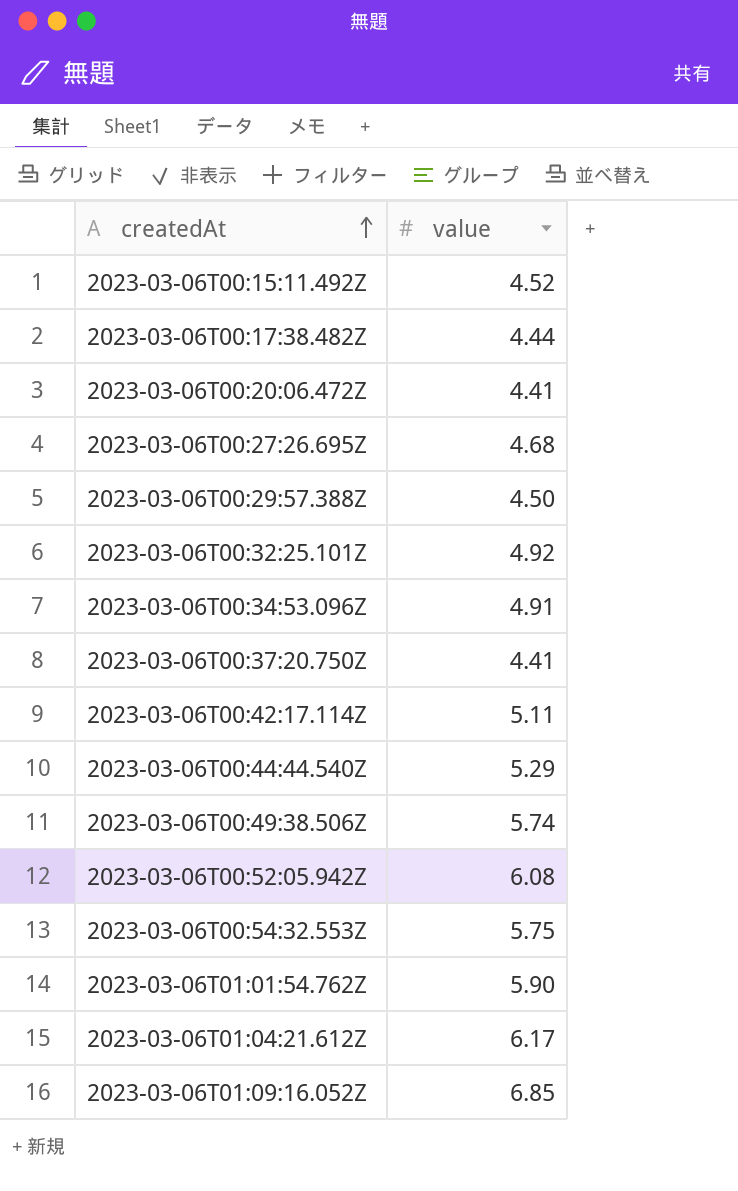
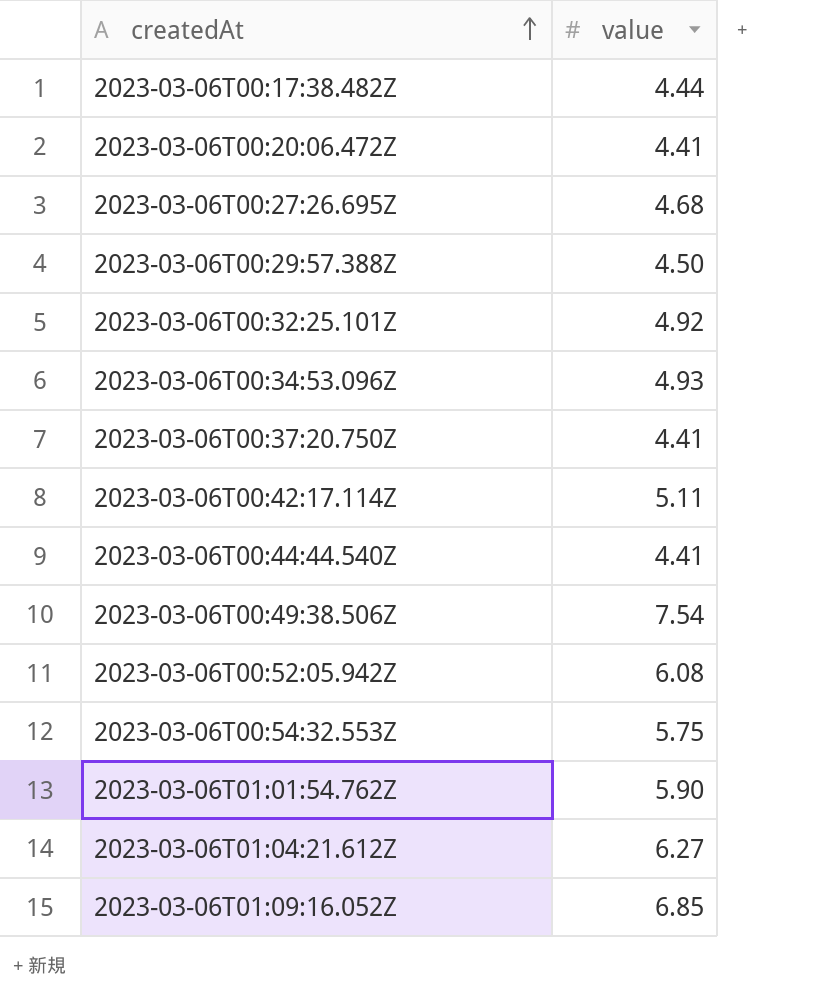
row 2023-03-06T00:15:11.492Z: 4.52 -> none
2023-03-06T00:34:53.096Z | value: 4.91 -> 4.93
2023-03-06T00:44:44.540Z | value: 5.29 -> 4.41
2023-03-06T00:49:38.506Z | value: 5.74 -> 7.54
2023-03-06T01:04:21.612Z | value: 6.17 -> 6.27

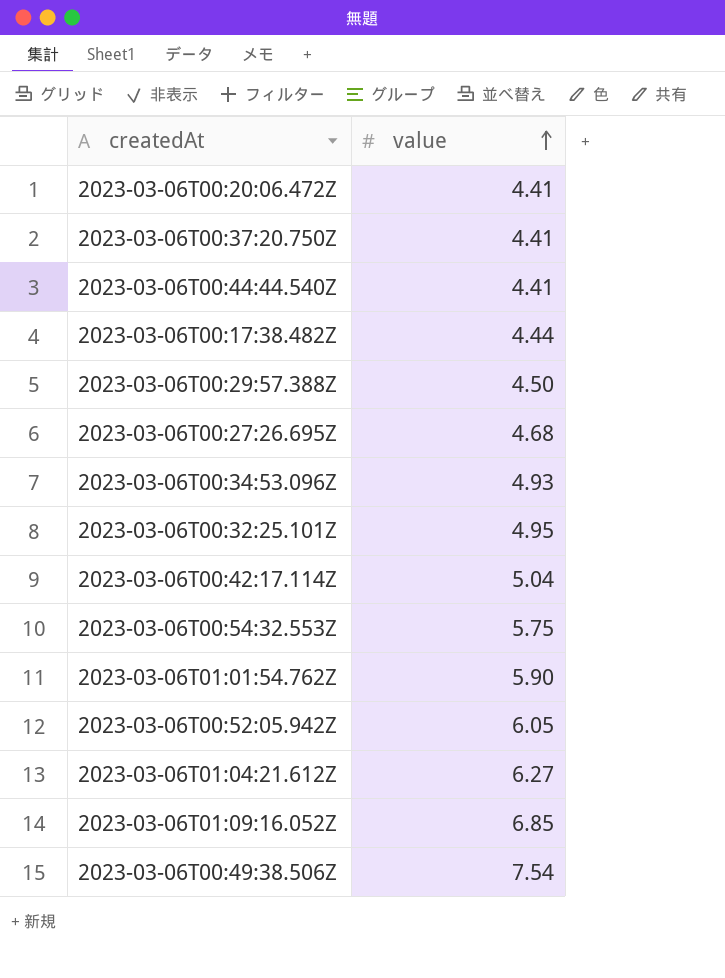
row order: createdAt ascending -> value ascending
2023-03-06T00:32:25.101Z | value: 4.92 -> 4.95
2023-03-06T00:42:17.114Z | value: 5.11 -> 5.04
2023-03-06T00:52:05.942Z | value: 6.08 -> 6.05

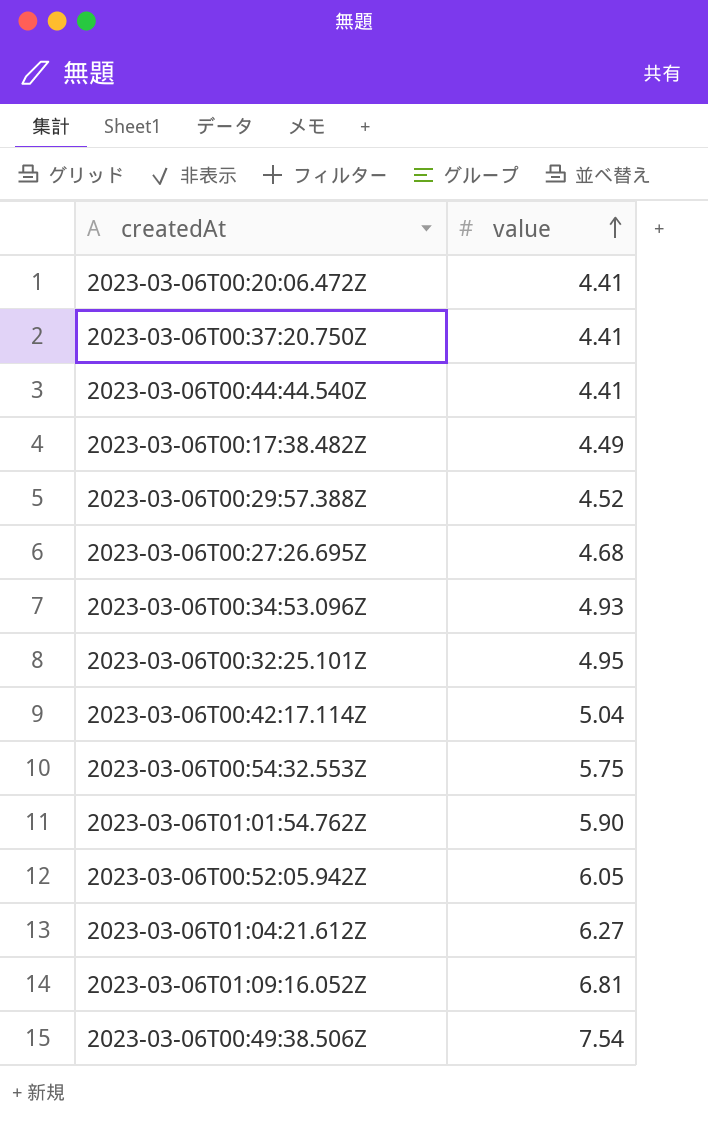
2023-03-06T00:17:38.482Z | value: 4.44 -> 4.49
2023-03-06T00:29:57.388Z | value: 4.50 -> 4.52
2023-03-06T01:09:16.052Z | value: 6.85 -> 6.81

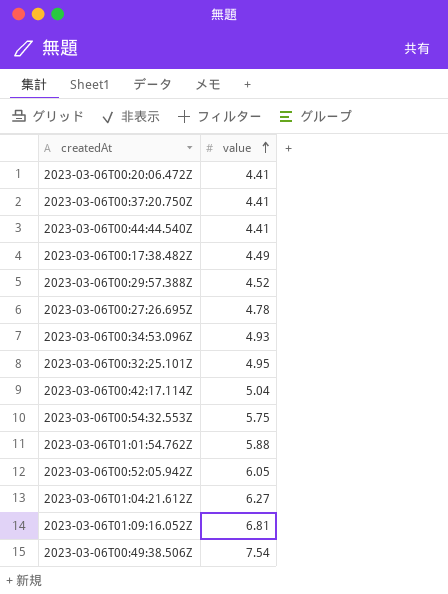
2023-03-06T00:27:26.695Z | value: 4.68 -> 4.78
2023-03-06T01:01:54.762Z | value: 5.90 -> 5.88

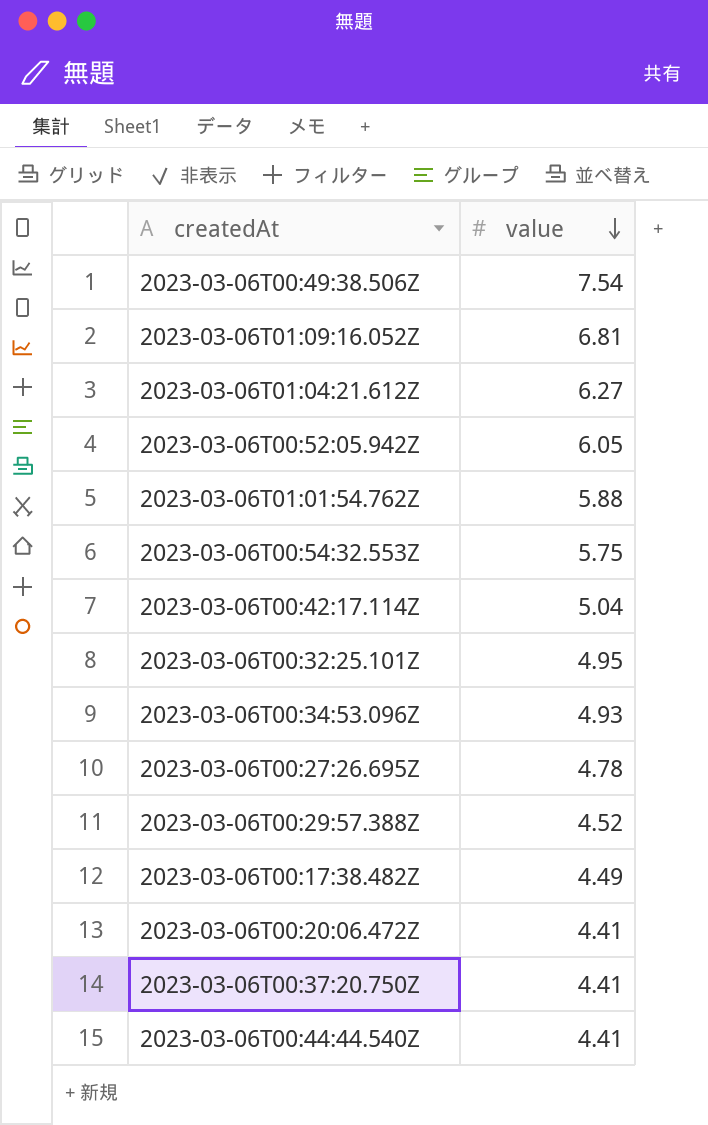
row order: value ascending -> value descending

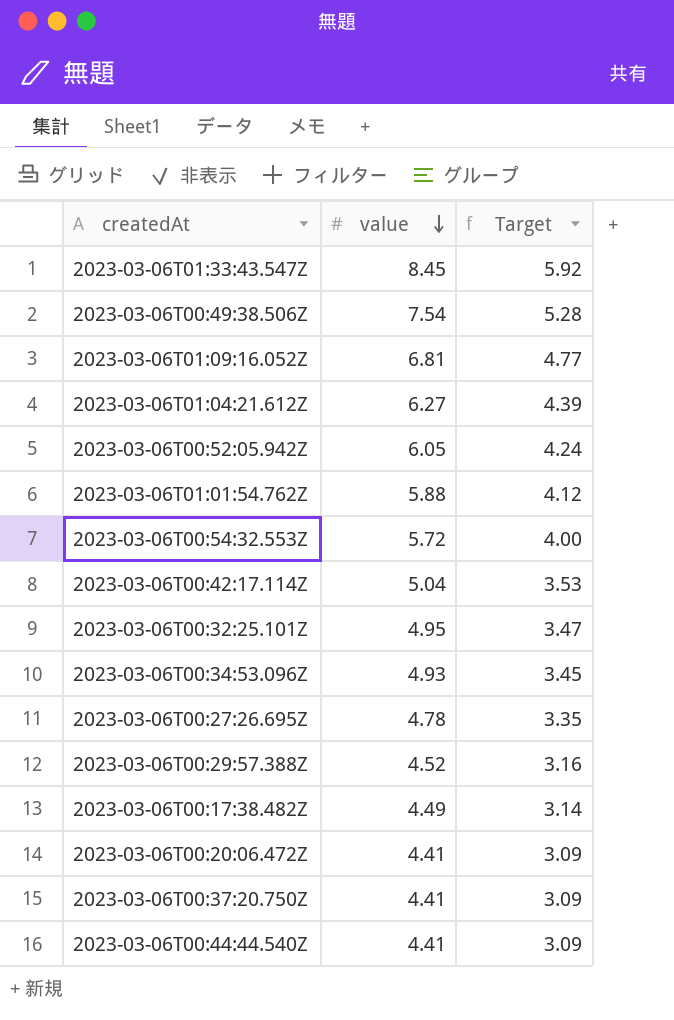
column Target | formula: none -> [value] * 0.7
row 2023-03-06T01:33:43.547Z: none -> 8.45 | 5.92
2023-03-06T00:54:32.553Z | value: 5.75 -> 5.72

